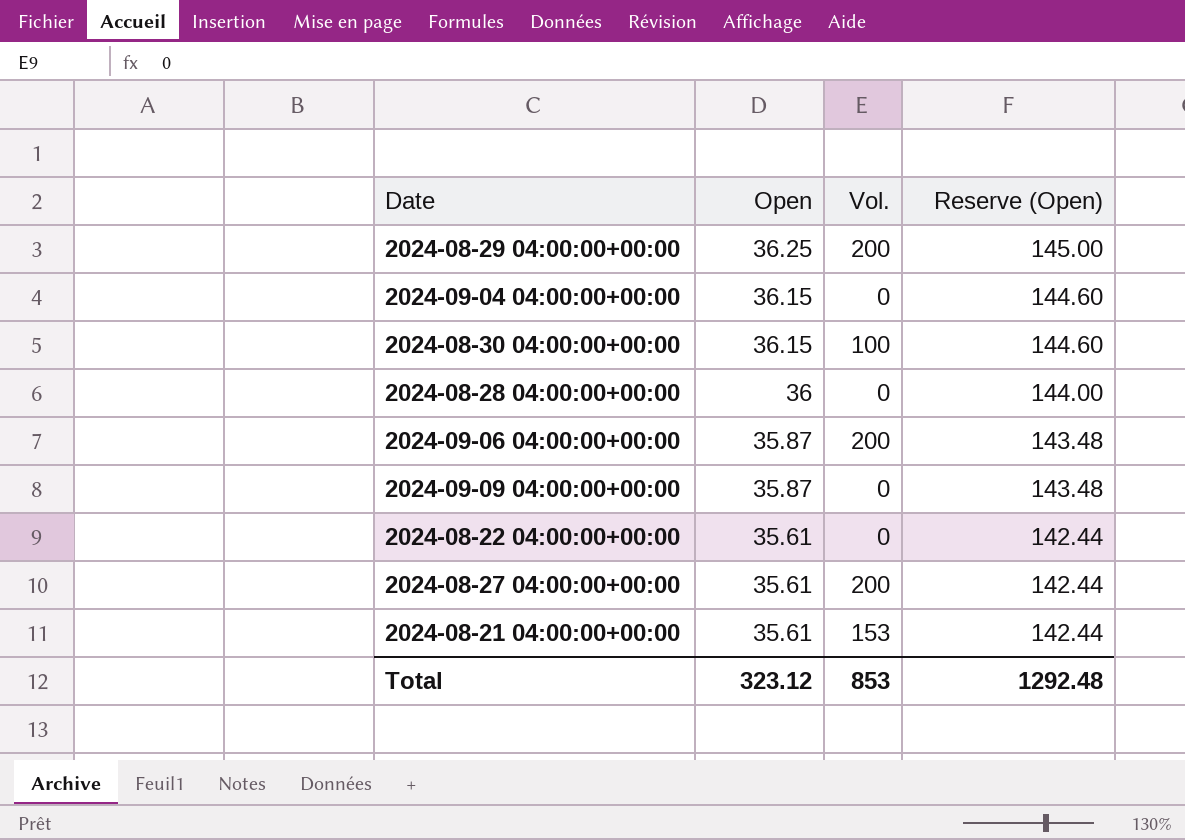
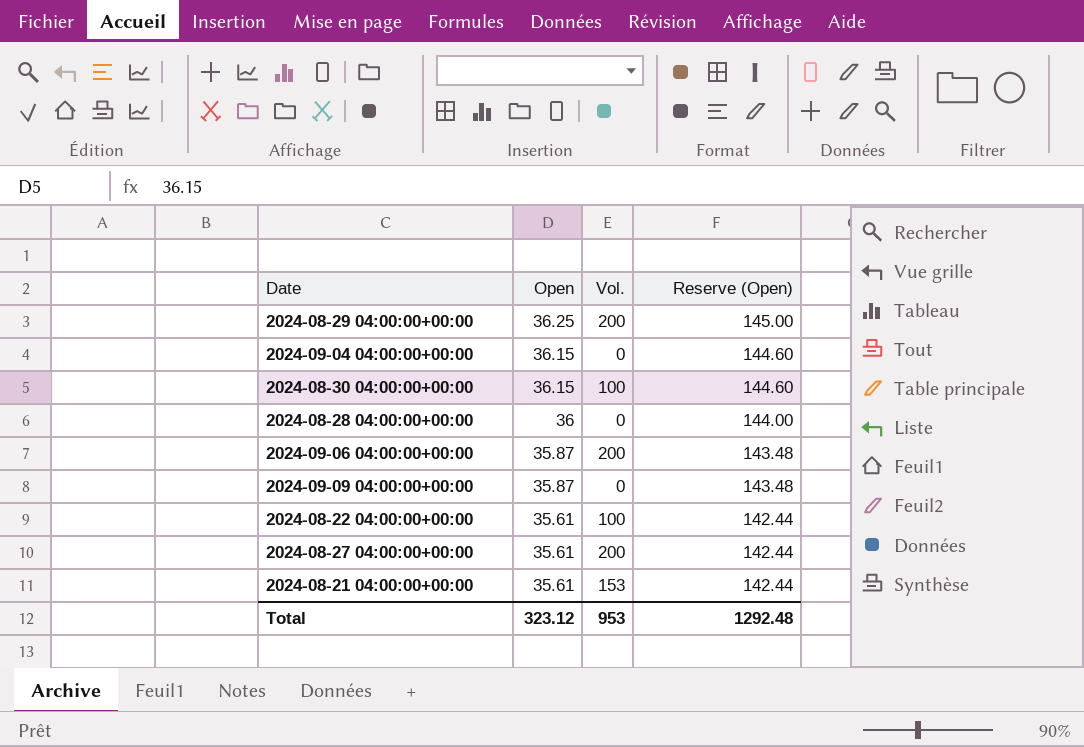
2024-08-22 04:00:00+00:00 | Vol.: 0 -> 100
Total | Vol.: 853 -> 953

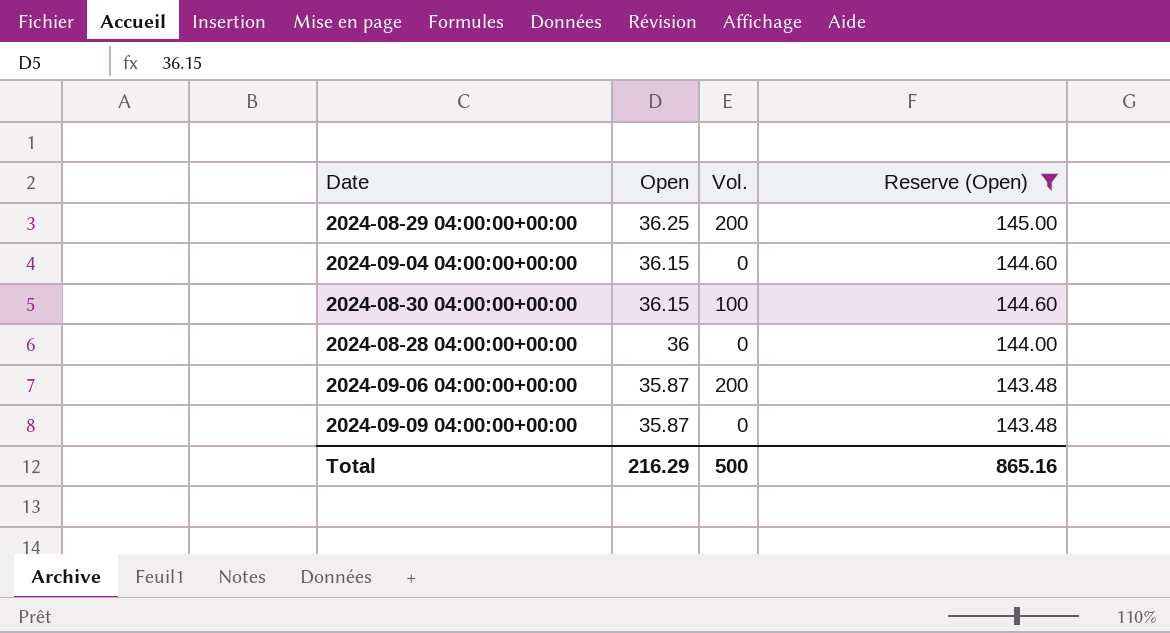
filter: none -> Reserve (Open) != 142.44
Total | Open: 323.12 -> 216.29
Total | Vol.: 953 -> 500
Total | Reserve (Open): 1292.48 -> 865.16

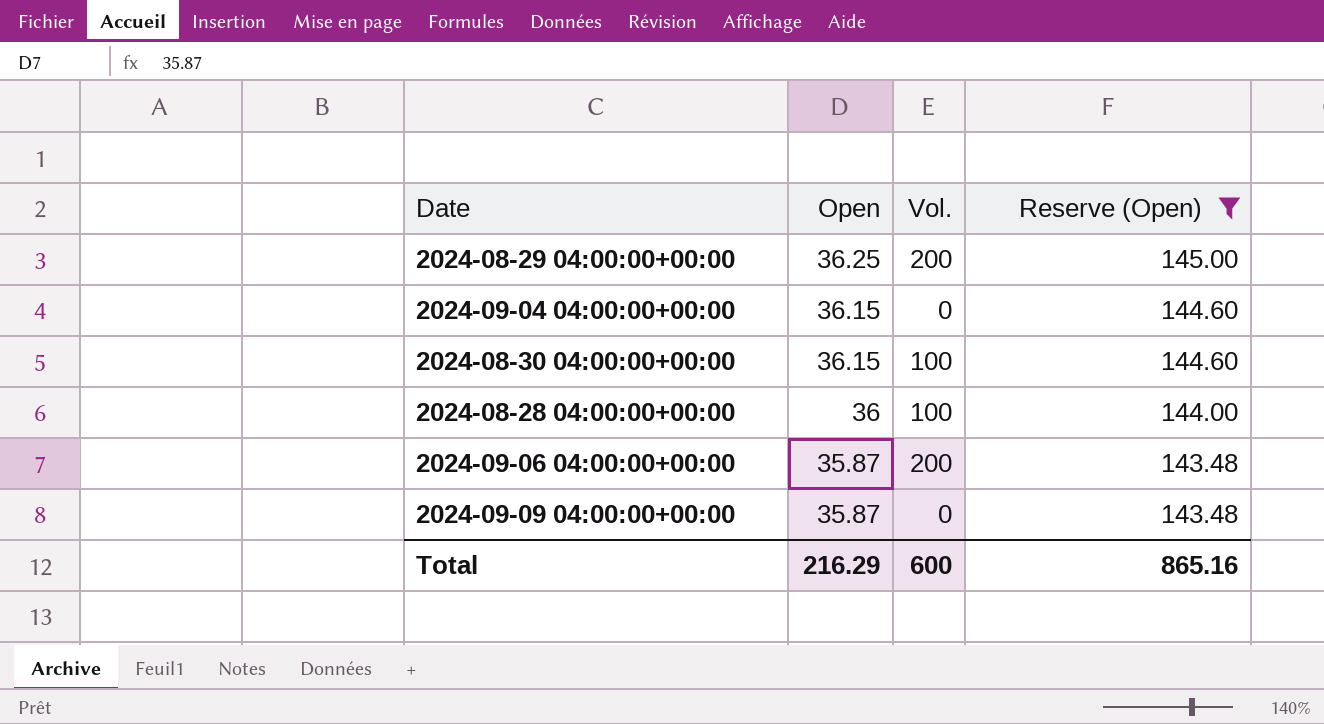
2024-08-28 04:00:00+00:00 | Vol.: 0 -> 100
Total | Vol.: 500 -> 600

